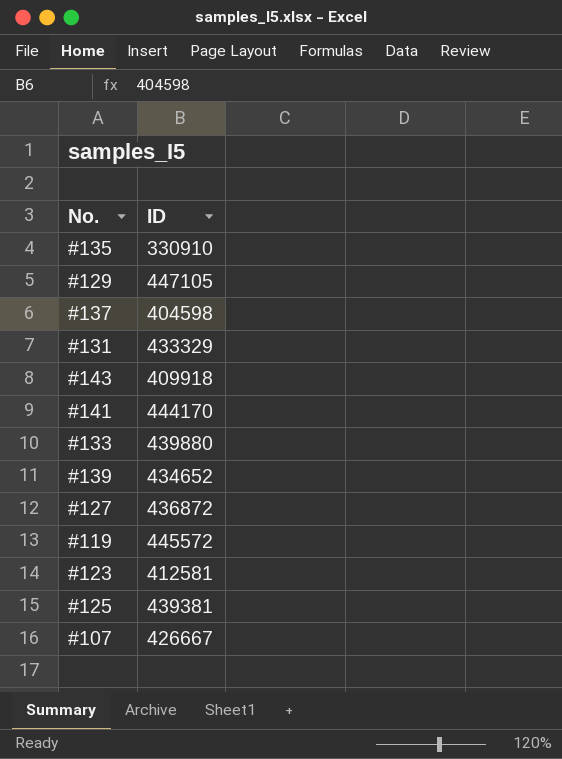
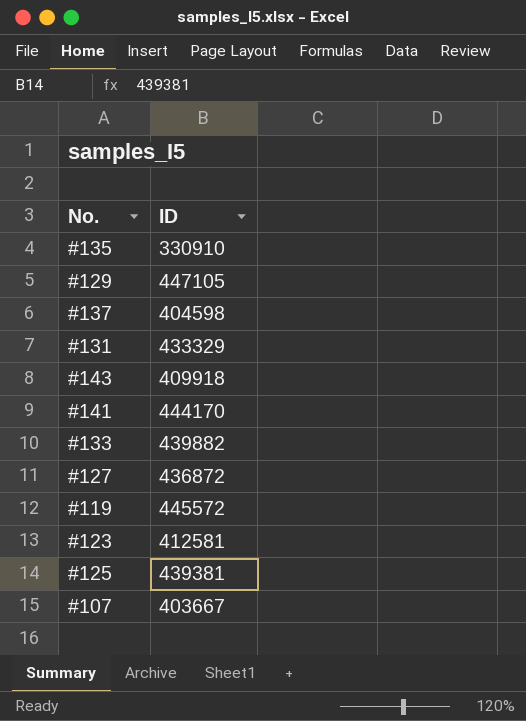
row #139: 434652 -> none
#133 | ID: 439880 -> 439882
#107 | ID: 426667 -> 403667

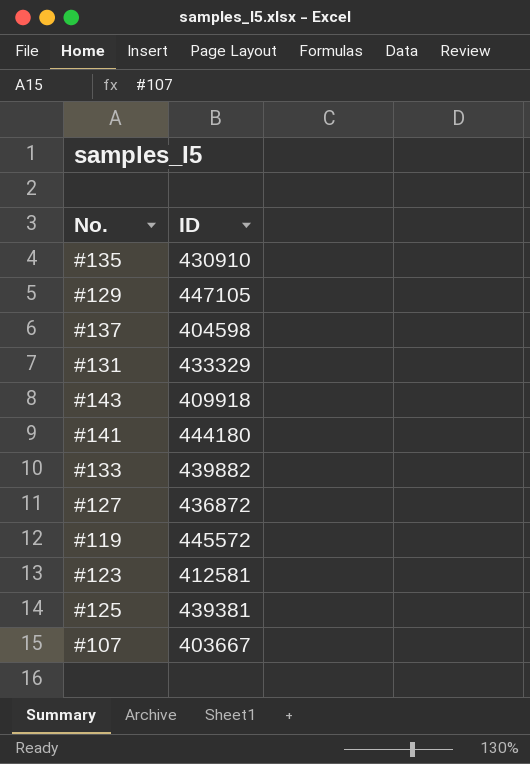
#135 | ID: 330910 -> 430910
#141 | ID: 444170 -> 444180

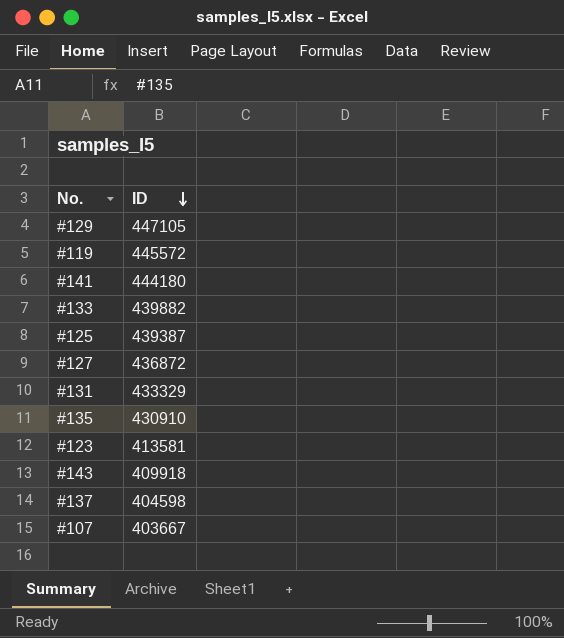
row order: none -> ID descending
#125 | ID: 439381 -> 439387
#123 | ID: 412581 -> 413581

